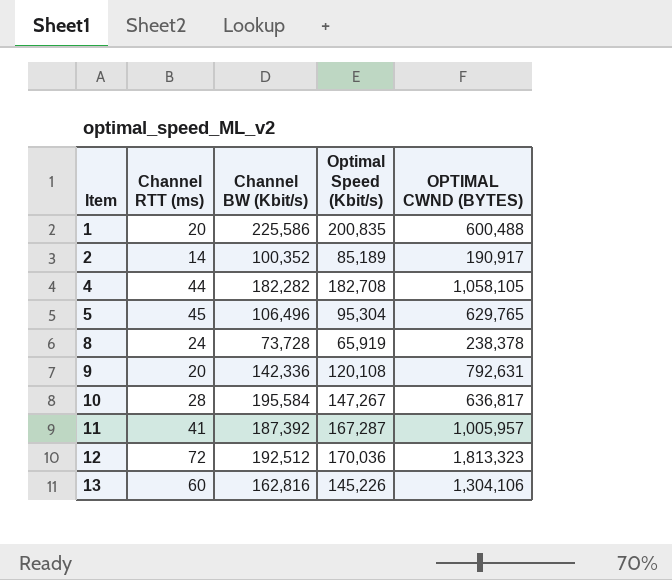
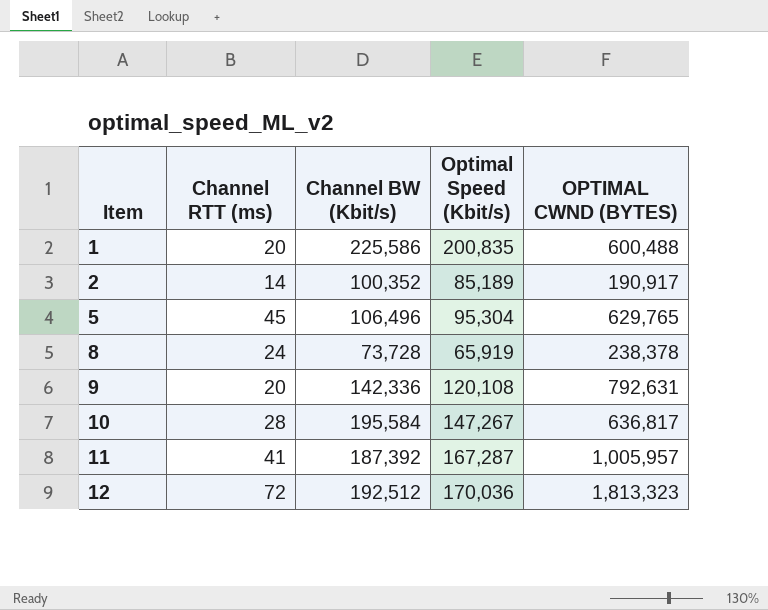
row 4: 44 | 182,282 | 182,708 | 1,058,105 -> none
row 13: 60 | 162,816 | 145,226 | 1,304,106 -> none

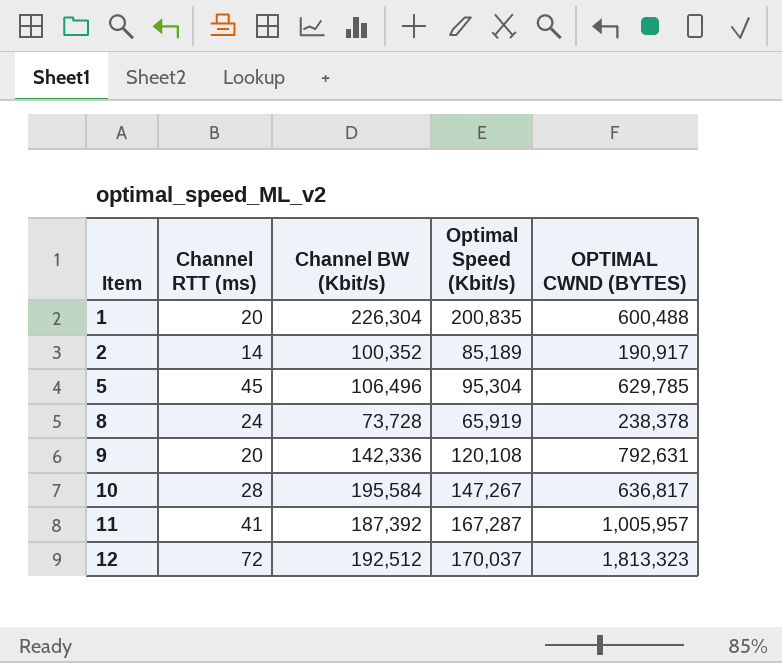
1 | Channel BW (Kbit/s): 225,586 -> 226,304
5 | OPTIMAL CWND (BYTES): 629,765 -> 629,785
12 | Optimal Speed (Kbit/s): 170,036 -> 170,037

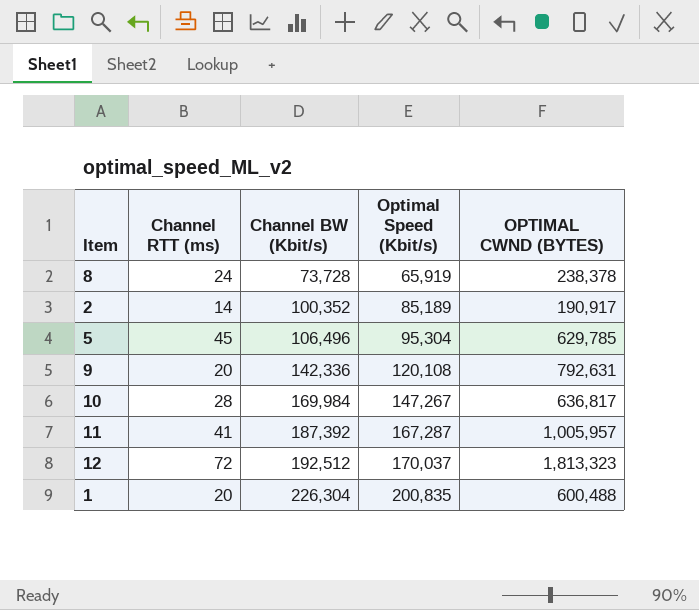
row order: Item ascending -> Channel BW (Kbit/s) ascending
10 | Channel BW (Kbit/s): 195,584 -> 169,984

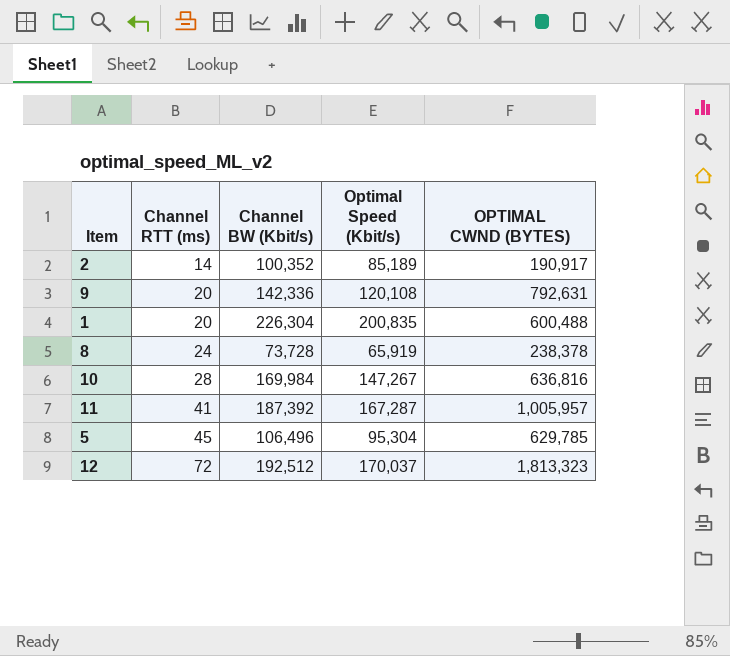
row order: Channel BW (Kbit/s) ascending -> Channel RTT (ms) ascending
10 | OPTIMAL CWND (BYTES): 636,817 -> 636,816

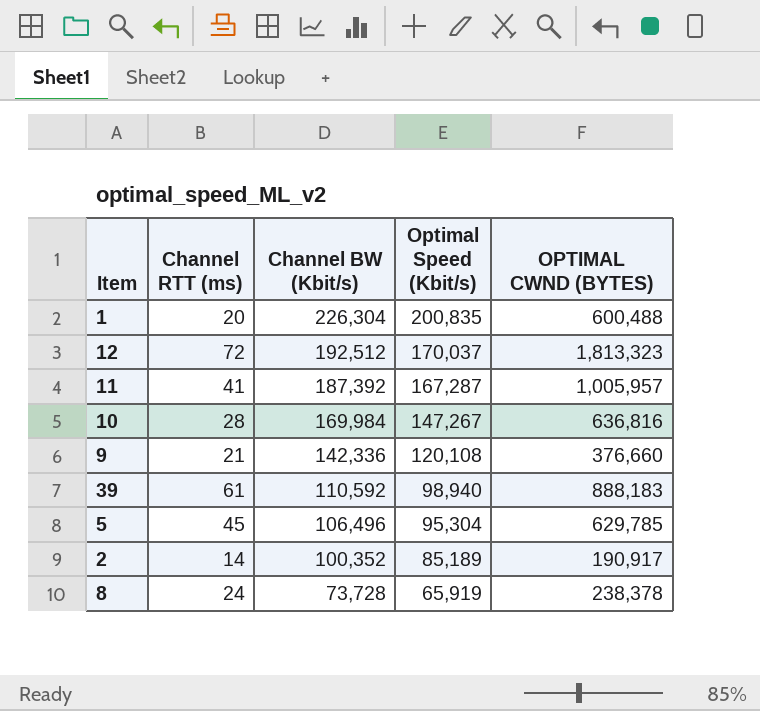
row order: Channel RTT (ms) ascending -> Channel BW (Kbit/s) descending
9 | Channel RTT (ms): 20 -> 21
9 | OPTIMAL CWND (BYTES): 792,631 -> 376,660
row 39: none -> 61 | 110,592 | 98,940 | 888,183

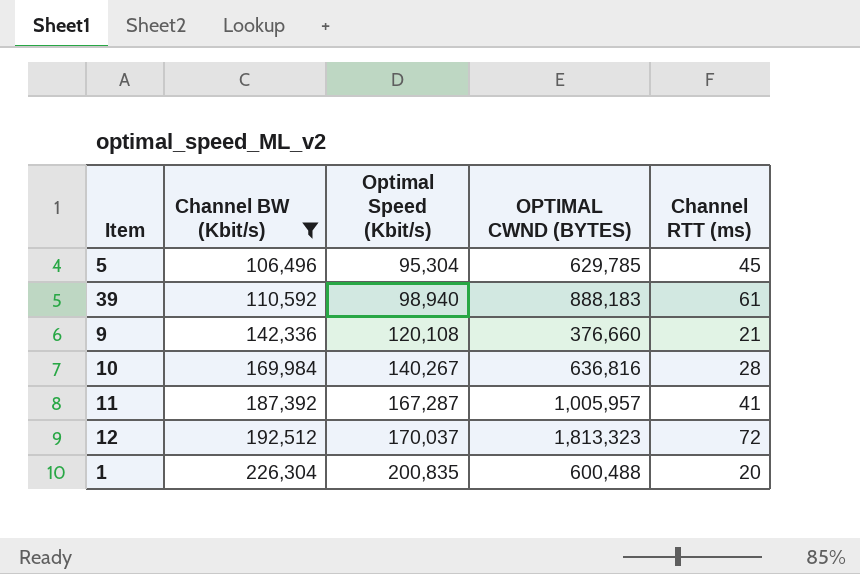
filter: none -> Channel BW (Kbit/s) >= 106,496
row order: Channel BW (Kbit/s) descending -> Channel BW (Kbit/s) ascending
column Channel RTT (ms) | position: 2 -> 5
10 | Optimal Speed (Kbit/s): 147,267 -> 140,267

